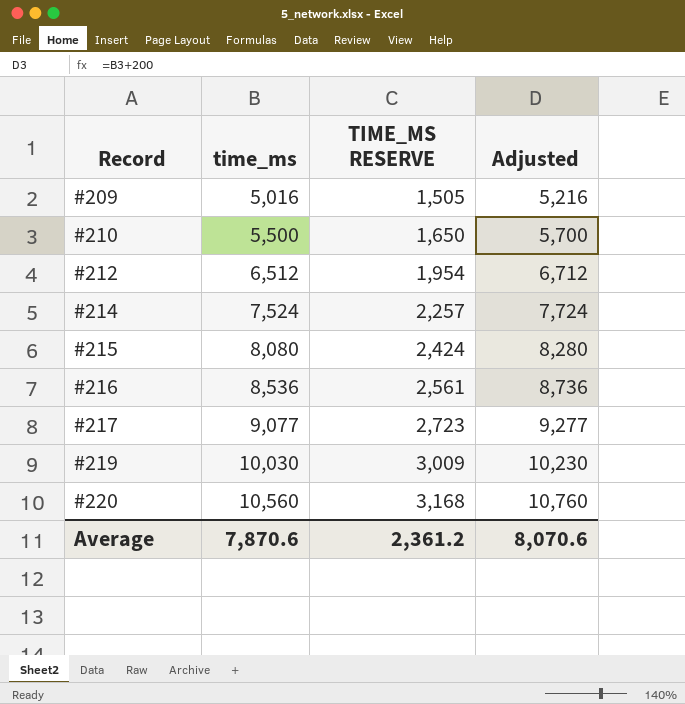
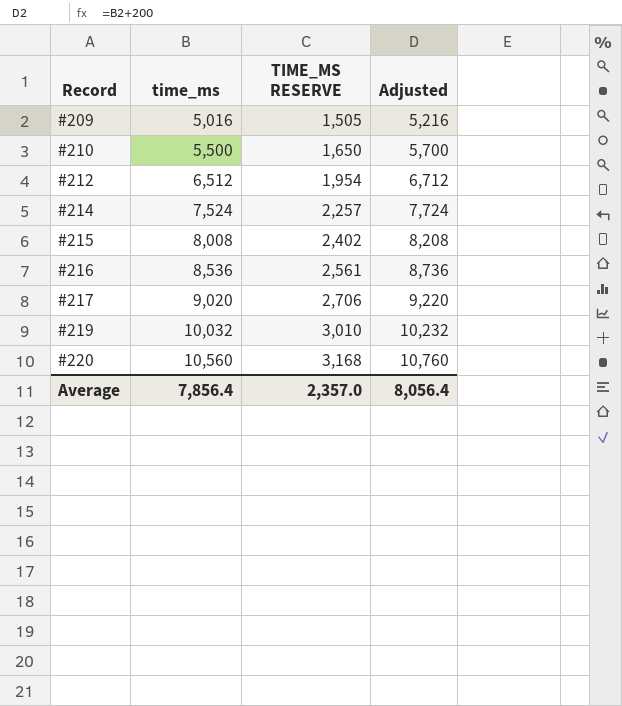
#215 | time_ms: 8,080 -> 8,008
#215 | TIME_MS RESERVE: 2,424 -> 2,402
#215 | Adjusted: 8,280 -> 8,208
#217 | time_ms: 9,077 -> 9,020
#217 | TIME_MS RESERVE: 2,723 -> 2,706
#217 | Adjusted: 9,277 -> 9,220
#219 | time_ms: 10,030 -> 10,032
#219 | TIME_MS RESERVE: 3,009 -> 3,010
#219 | Adjusted: 10,230 -> 10,232
Average | time_ms: 7,870.6 -> 7,856.4
Average | TIME_MS RESERVE: 2,361.2 -> 2,357.0
Average | Adjusted: 8,070.6 -> 8,056.4

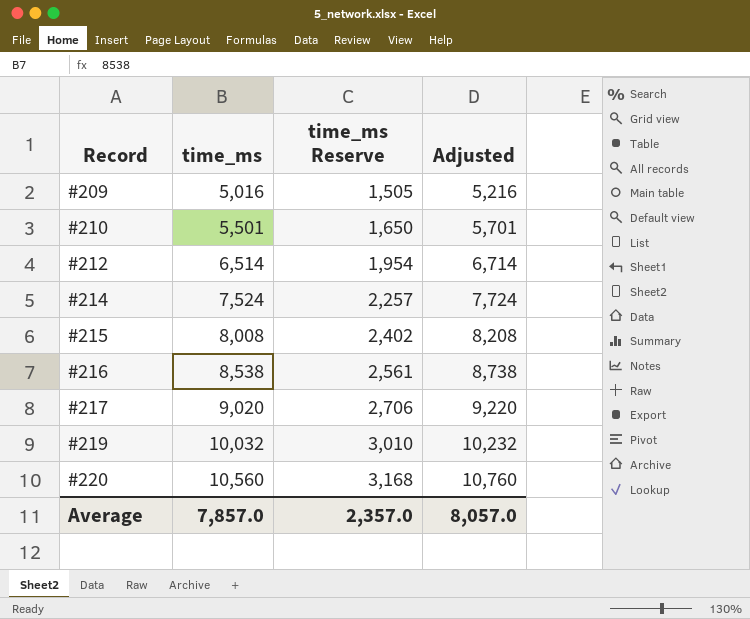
column name: TIME_MS RESERVE -> time_ms Reserve
#210 | time_ms: 5,500 -> 5,501
#210 | Adjusted: 5,700 -> 5,701
#212 | time_ms: 6,512 -> 6,514
#212 | Adjusted: 6,712 -> 6,714
#216 | time_ms: 8,536 -> 8,538
#216 | Adjusted: 8,736 -> 8,738
Average | time_ms: 7,856.4 -> 7,857.0
Average | Adjusted: 8,056.4 -> 8,057.0

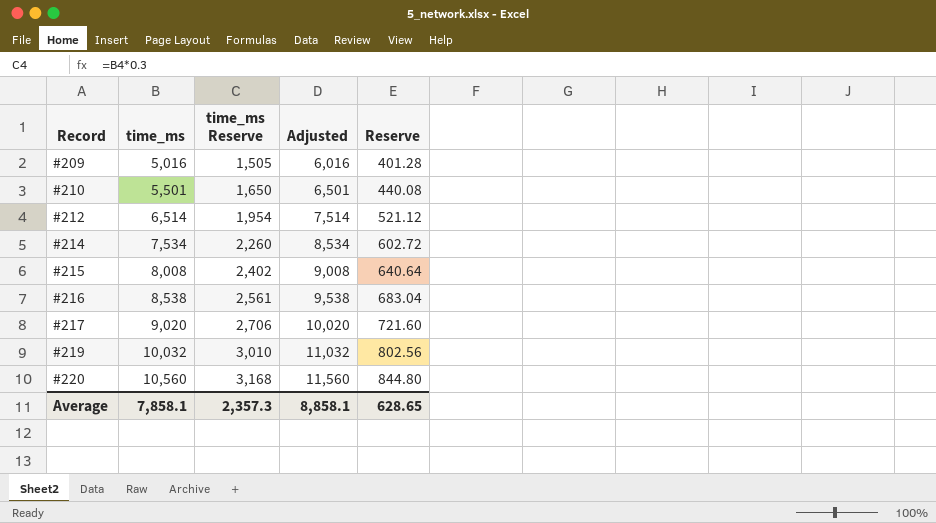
column Adjusted | formula: [time_ms] + 200 -> [time_ms] + 1000
column Reserve | formula: none -> [time_ms] * 0.08
#214 | time_ms: 7,524 -> 7,534
#214 | time_ms Reserve: 2,257 -> 2,260
Average | time_ms: 7,857.0 -> 7,858.1
Average | time_ms Reserve: 2,357.0 -> 2,357.3
Average | Adjusted: 8,057.0 -> 8,858.1

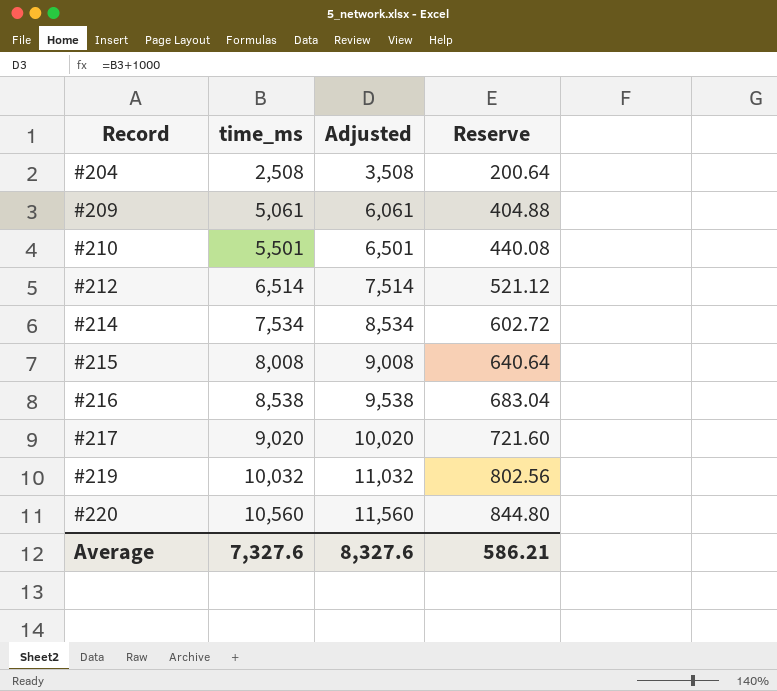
column time_ms Reserve | formula: [time_ms] * 0.3 -> none
row #204: none -> 2,508 | 3,508 | 200.64
#209 | time_ms: 5,016 -> 5,061
#209 | Adjusted: 6,016 -> 6,061
#209 | Reserve: 401.28 -> 404.88
Average | time_ms: 7,858.1 -> 7,327.6
Average | Adjusted: 8,858.1 -> 8,327.6
Average | Reserve: 628.65 -> 586.21

